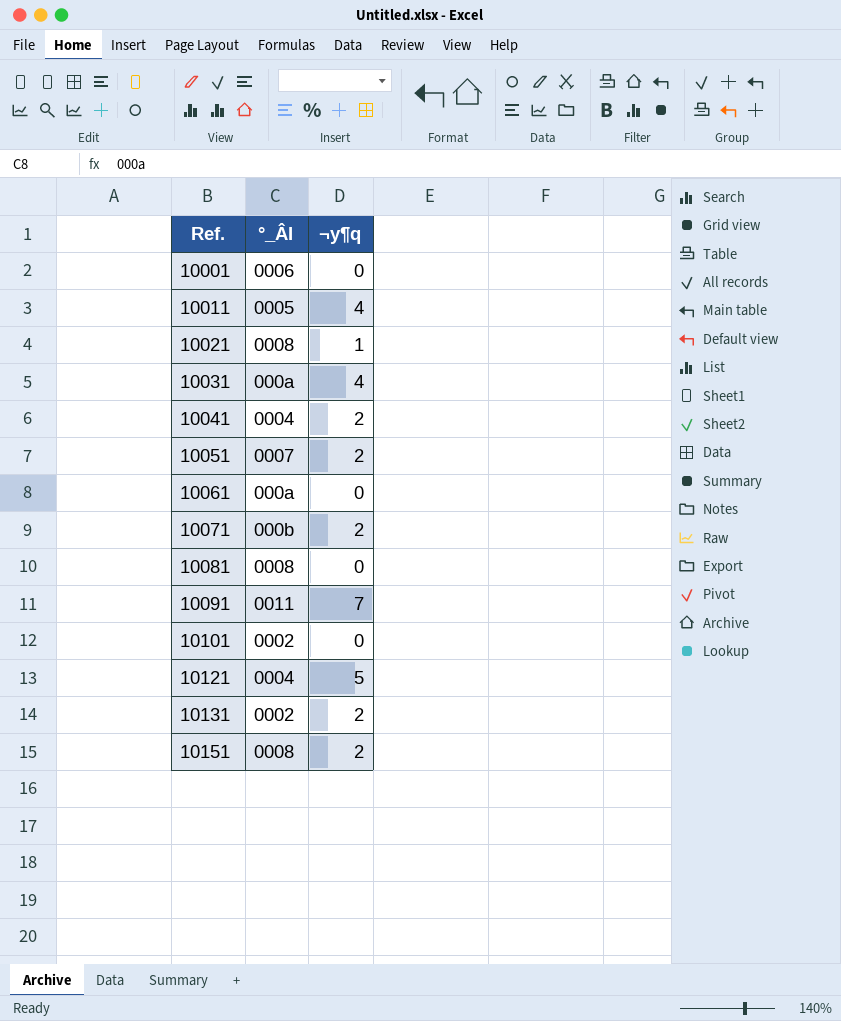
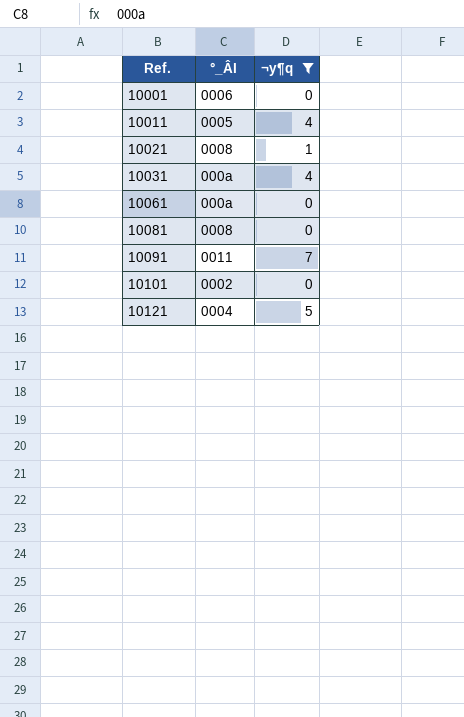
filter: none -> ¬y¶q != 2

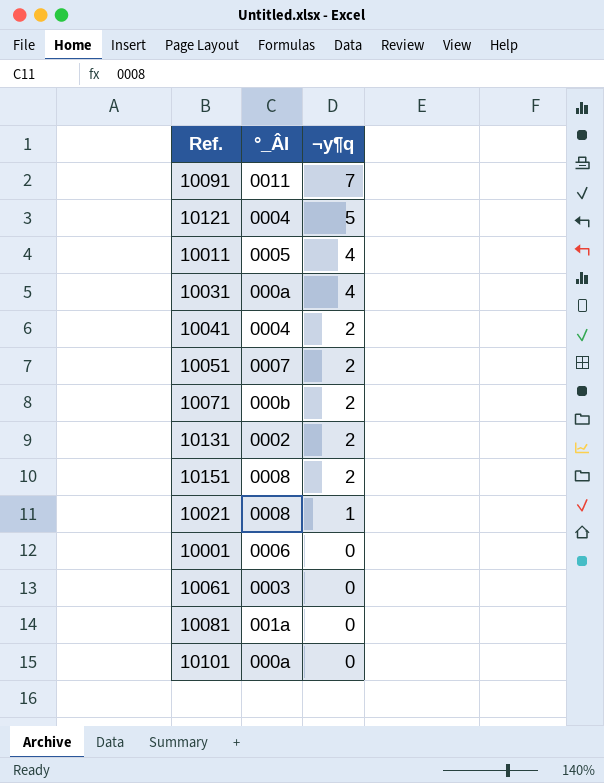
filter: ¬y¶q != 2 -> none
row order: Ref. ascending -> ¬y¶q descending
10061 | °_ÂI: 000a -> 0003
10081 | °_ÂI: 0008 -> 001a
10101 | °_ÂI: 0002 -> 000a

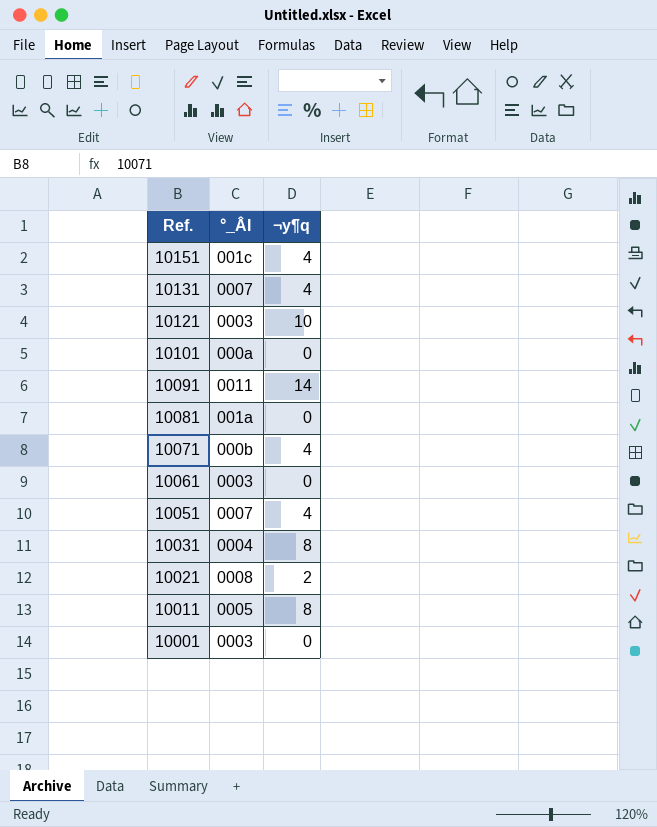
row order: ¬y¶q descending -> Ref. descending
row 10041: 0004 | 2 -> none
10151 | °_ÂI: 0008 -> 001c
10151 | ¬y¶q: 2 -> 4
10131 | °_ÂI: 0002 -> 0007
10131 | ¬y¶q: 2 -> 4
10121 | °_ÂI: 0004 -> 0003
10121 | ¬y¶q: 5 -> 10
10091 | ¬y¶q: 7 -> 14
10071 | ¬y¶q: 2 -> 4
10051 | ¬y¶q: 2 -> 4
10031 | °_ÂI: 000a -> 0004
10031 | ¬y¶q: 4 -> 8
10021 | ¬y¶q: 1 -> 2
10011 | ¬y¶q: 4 -> 8
10001 | °_ÂI: 0006 -> 0003

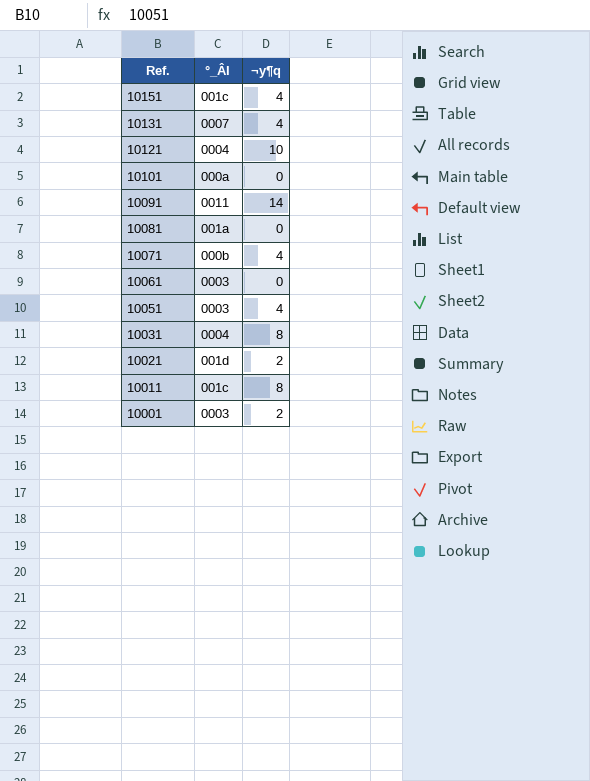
10121 | °_ÂI: 0003 -> 0004
10051 | °_ÂI: 0007 -> 0003
10021 | °_ÂI: 0008 -> 001d
10011 | °_ÂI: 0005 -> 001c
10001 | ¬y¶q: 0 -> 2

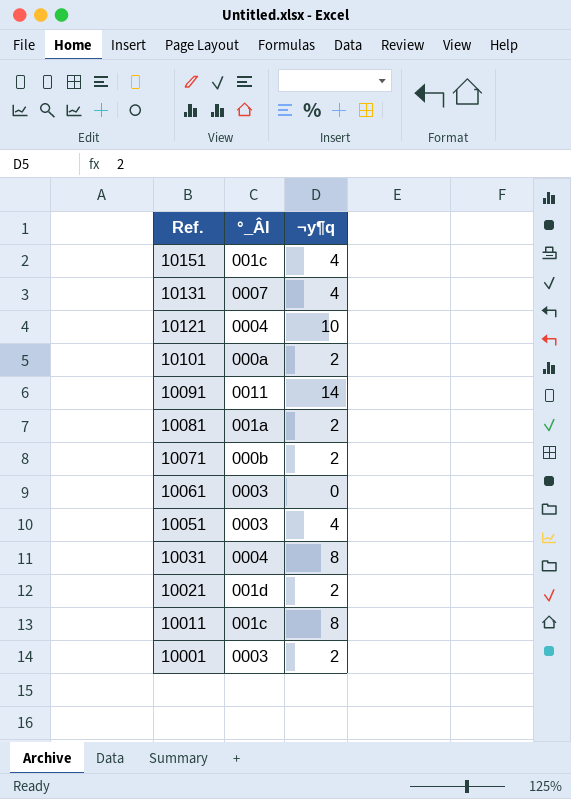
10101 | ¬y¶q: 0 -> 2
10081 | ¬y¶q: 0 -> 2
10071 | ¬y¶q: 4 -> 2

